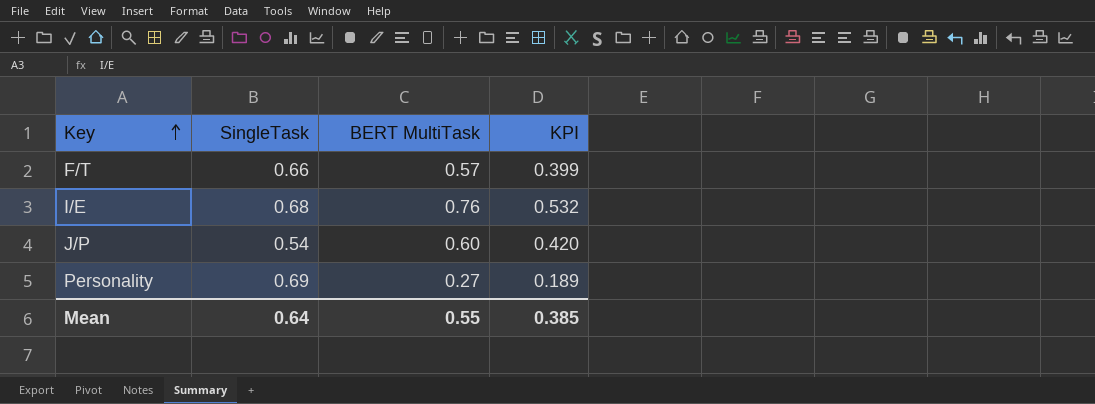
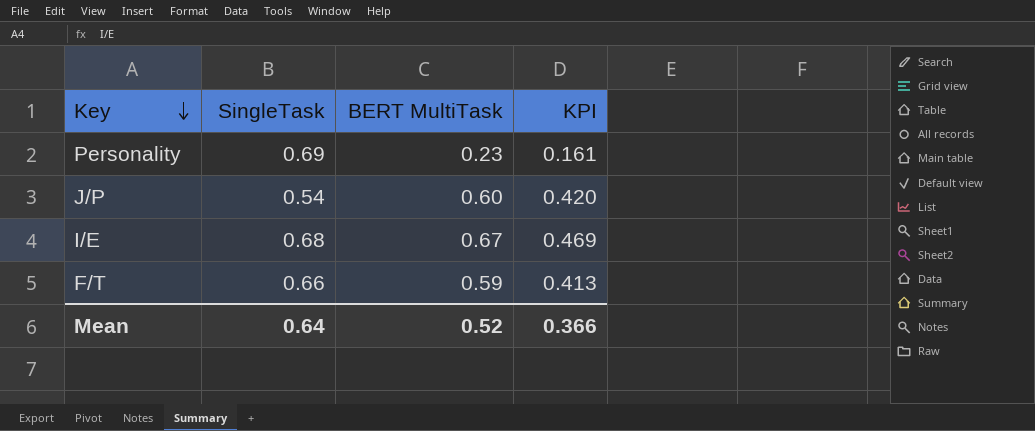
row order: Key ascending -> Key descending
Personality | BERT MultiTask: 0.27 -> 0.23
Personality | KPI: 0.189 -> 0.161
I/E | BERT MultiTask: 0.76 -> 0.67
I/E | KPI: 0.532 -> 0.469
F/T | BERT MultiTask: 0.57 -> 0.59
F/T | KPI: 0.399 -> 0.413
Mean | BERT MultiTask: 0.55 -> 0.52
Mean | KPI: 0.385 -> 0.366

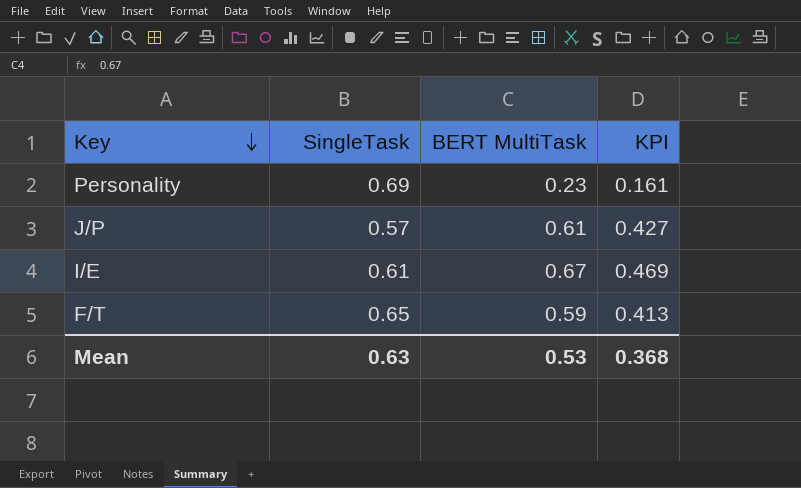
J/P | SingleTask: 0.54 -> 0.57
J/P | BERT MultiTask: 0.60 -> 0.61
J/P | KPI: 0.420 -> 0.427
I/E | SingleTask: 0.68 -> 0.61
F/T | SingleTask: 0.66 -> 0.65
Mean | SingleTask: 0.64 -> 0.63
Mean | BERT MultiTask: 0.52 -> 0.53
Mean | KPI: 0.366 -> 0.368

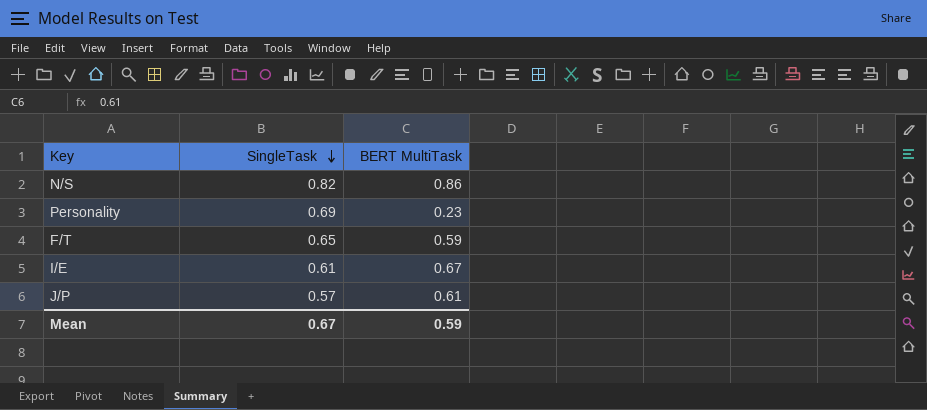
row order: Key descending -> SingleTask descending
column KPI | formula: [BERT MultiTask] * 0.7 -> none
row N/S: none -> 0.82 | 0.86
Mean | SingleTask: 0.63 -> 0.67
Mean | BERT MultiTask: 0.53 -> 0.59

